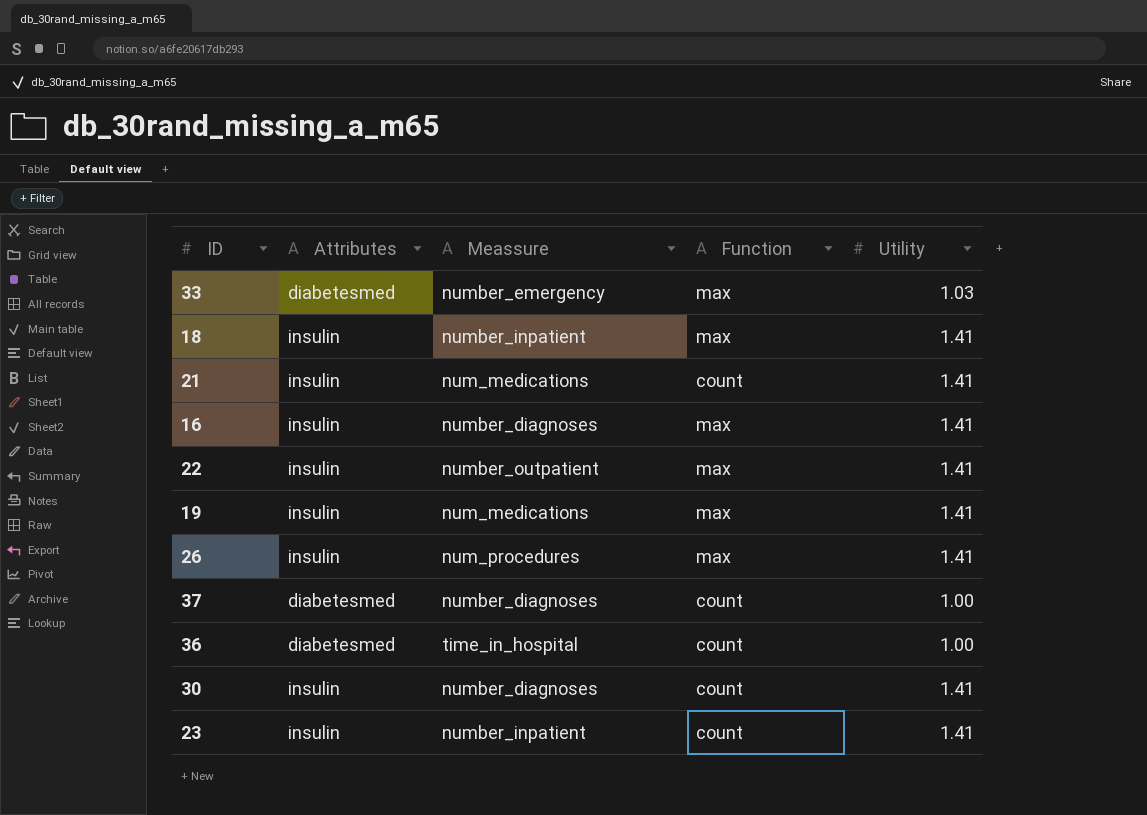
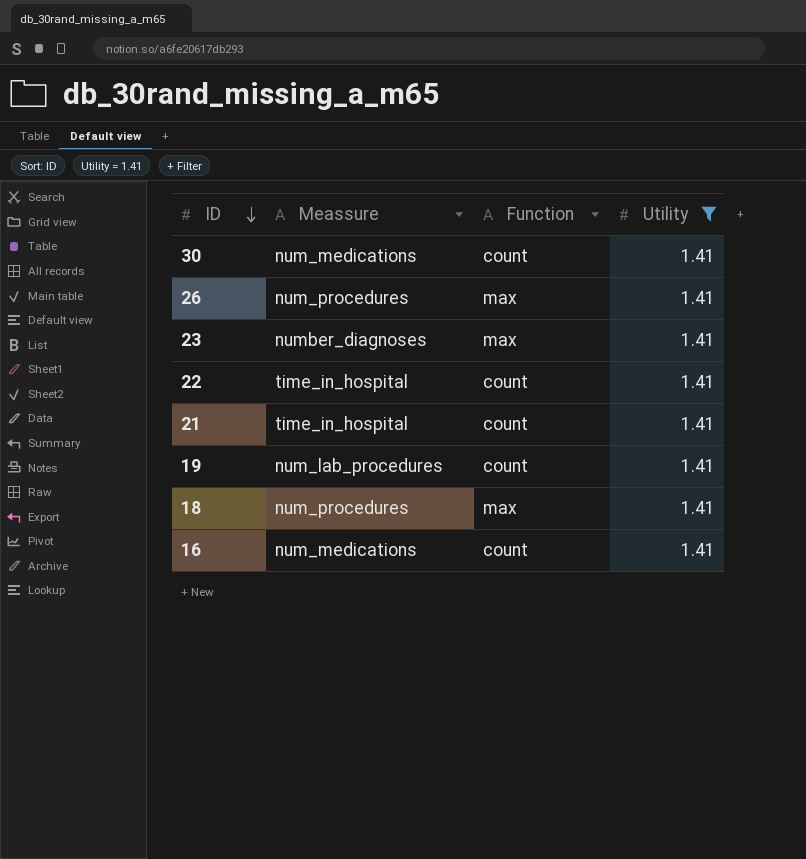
filter: none -> Utility = 1.41
row order: none -> ID descending
column Attributes | position: 2 -> none
30 | Meassure: number_diagnoses -> num_medications
23 | Meassure: number_inpatient -> number_diagnoses
23 | Function: count -> max
22 | Meassure: number_outpatient -> time_in_hospital
22 | Function: max -> count
21 | Meassure: num_medications -> time_in_hospital
19 | Meassure: num_medications -> num_lab_procedures
19 | Function: max -> count
18 | Meassure: number_inpatient -> num_procedures
16 | Meassure: number_diagnoses -> num_medications
16 | Function: max -> count

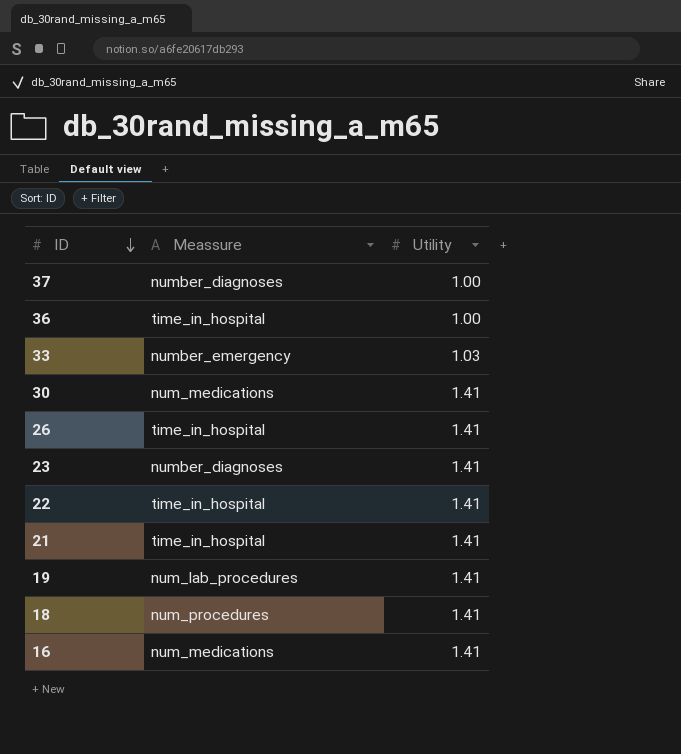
filter: Utility = 1.41 -> none
column Function | position: 3 -> none
26 | Meassure: num_procedures -> time_in_hospital

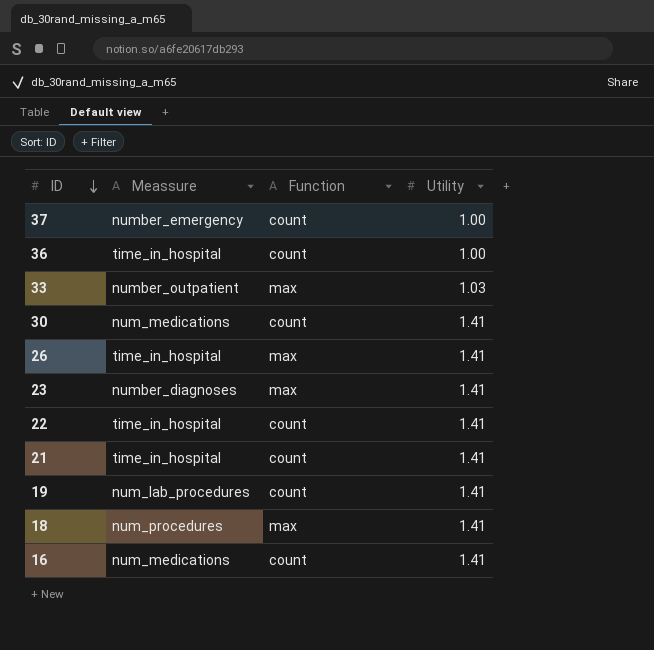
column Function | position: none -> 3
37 | Meassure: number_diagnoses -> number_emergency
33 | Meassure: number_emergency -> number_outpatient

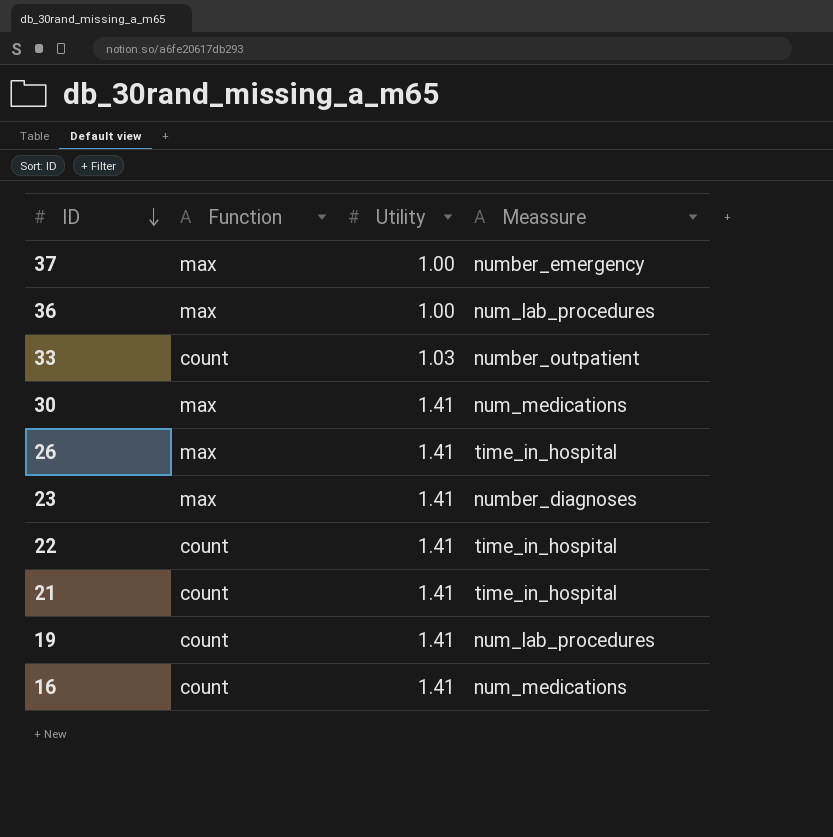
column Meassure | position: 2 -> 4
row 18: num_procedures | max | 1.41 -> none
37 | Function: count -> max
36 | Function: count -> max
36 | Meassure: time_in_hospital -> num_lab_procedures
33 | Function: max -> count
30 | Function: count -> max

